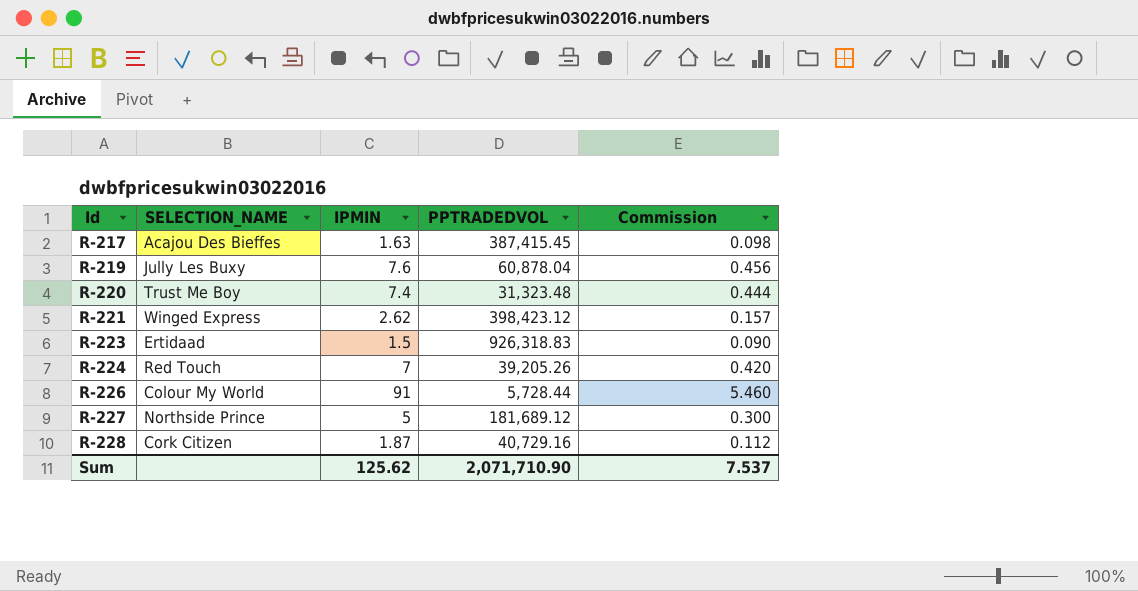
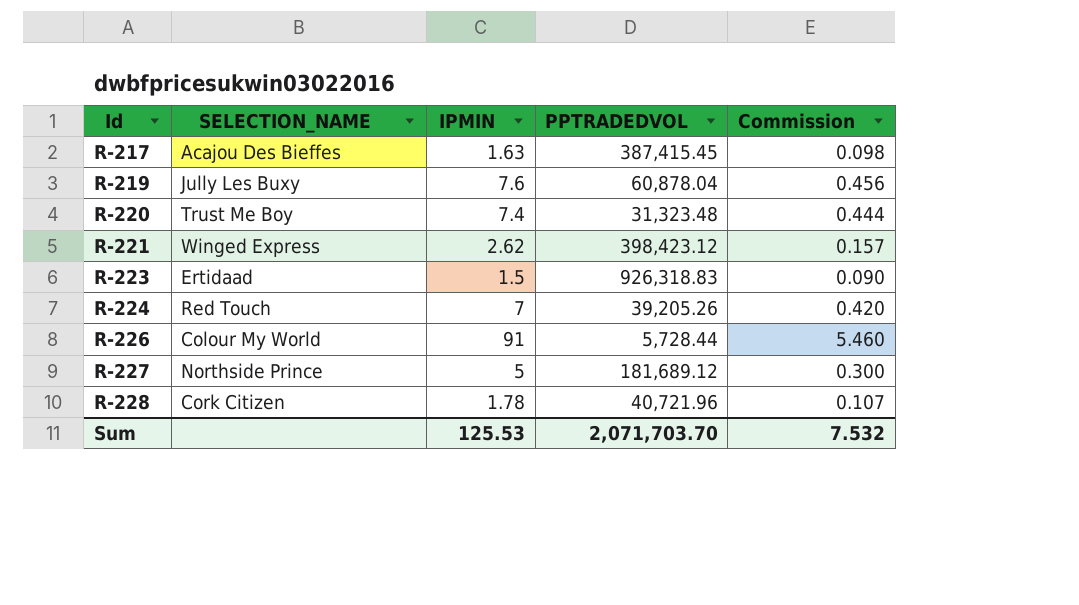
R-228 | IPMIN: 1.87 -> 1.78
R-228 | PPTRADEDVOL: 40,729.16 -> 40,721.96
R-228 | Commission: 0.112 -> 0.107
Sum | IPMIN: 125.62 -> 125.53
Sum | PPTRADEDVOL: 2,071,710.90 -> 2,071,703.70
Sum | Commission: 7.537 -> 7.532

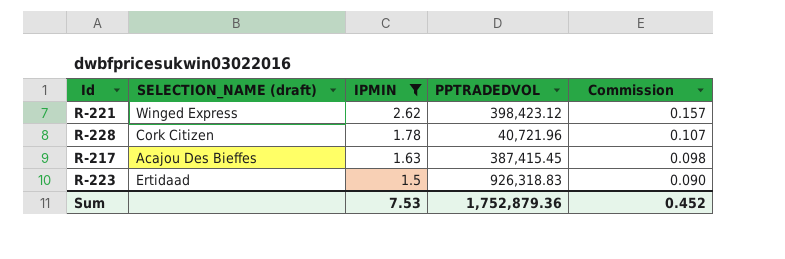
filter: none -> IPMIN <= 2.62
row order: Id ascending -> IPMIN descending
column name: SELECTION_NAME -> SELECTION_NAME (draft)
Sum | IPMIN: 125.53 -> 7.53
Sum | PPTRADEDVOL: 2,071,703.70 -> 1,752,879.36
Sum | Commission: 7.532 -> 0.452

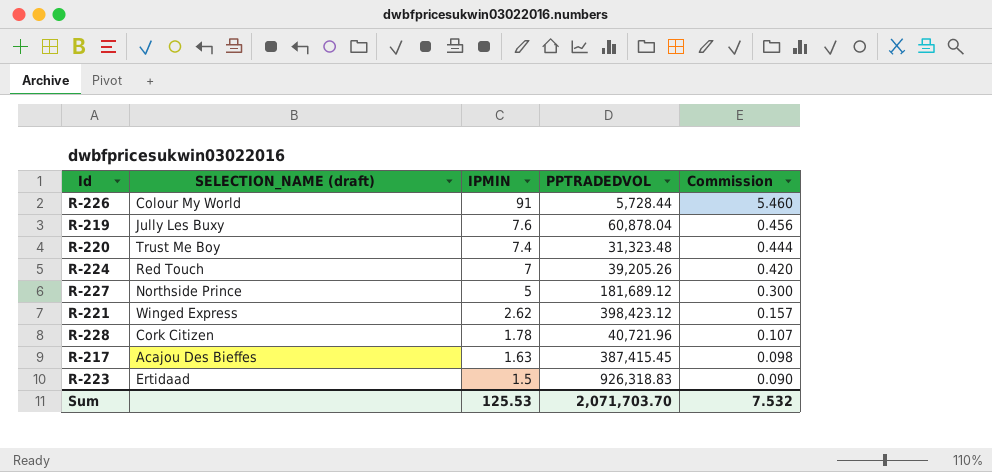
filter: IPMIN <= 2.62 -> none
Sum | IPMIN: 7.53 -> 125.53
Sum | PPTRADEDVOL: 1,752,879.36 -> 2,071,703.70
Sum | Commission: 0.452 -> 7.532

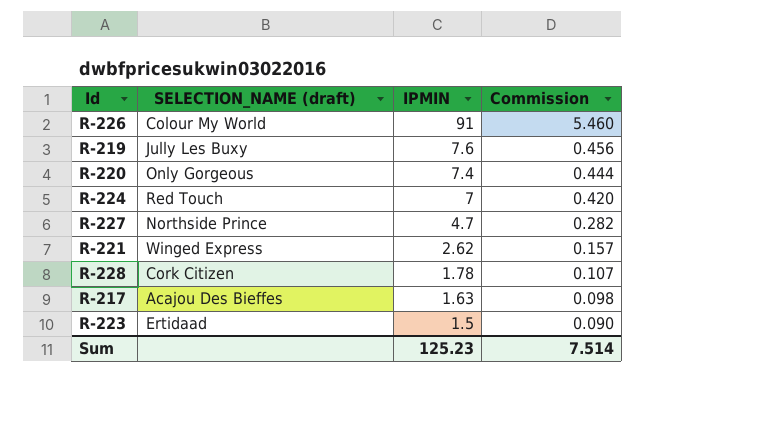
column PPTRADEDVOL | position: 4 -> none
R-220 | SELECTION_NAME (draft): Trust Me Boy -> Only Gorgeous
R-227 | IPMIN: 5 -> 4.7
R-227 | Commission: 0.300 -> 0.282
Sum | IPMIN: 125.53 -> 125.23
Sum | Commission: 7.532 -> 7.514

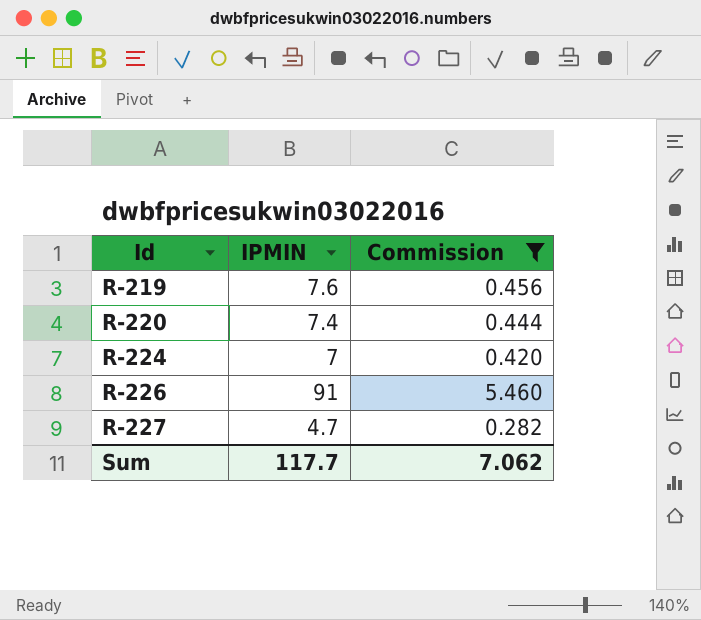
filter: none -> Commission >= 0.282
row order: IPMIN descending -> Id ascending
column SELECTION_NAME (draft) | position: 2 -> none
Sum | IPMIN: 125.23 -> 117.7
Sum | Commission: 7.514 -> 7.062

